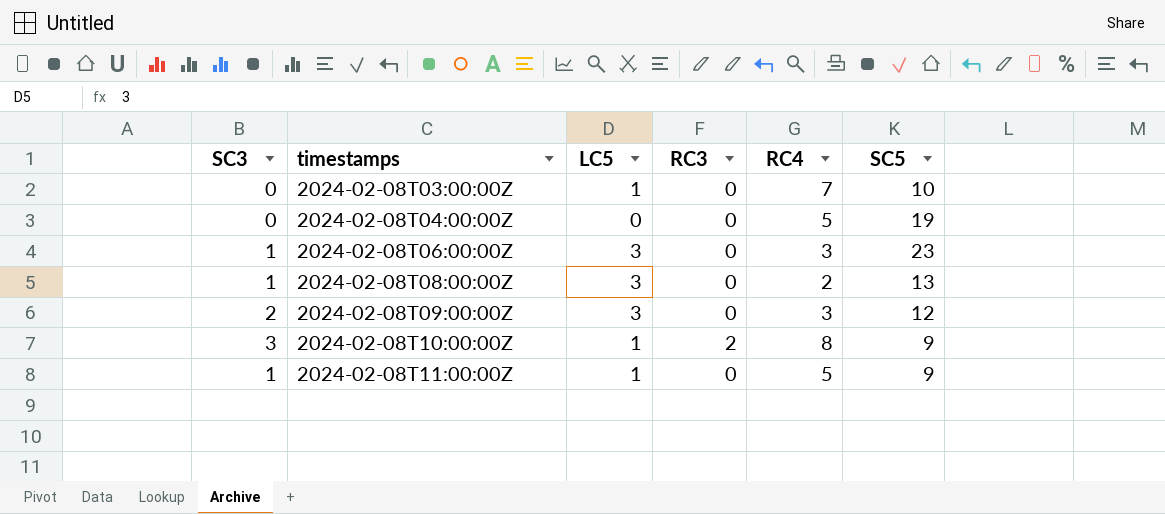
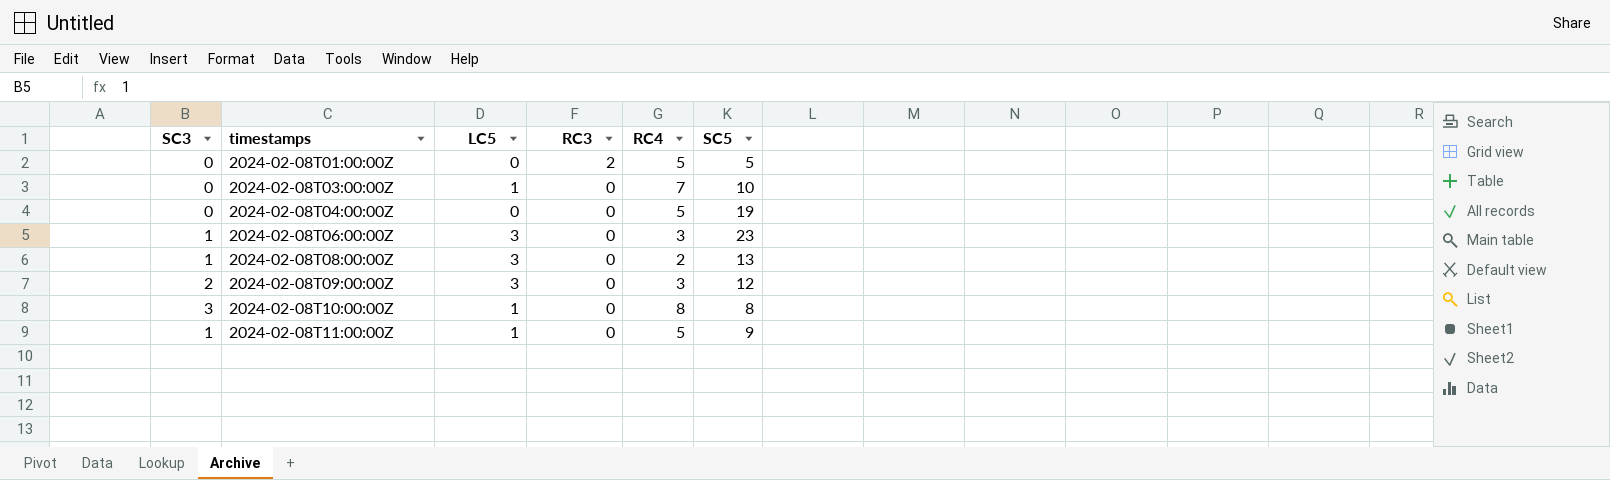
row 2024-02-08T01:00:00Z: none -> 0 | 0 | 2 | 5 | 5
2024-02-08T10:00:00Z | RC3: 2 -> 0
2024-02-08T10:00:00Z | SC5: 9 -> 8

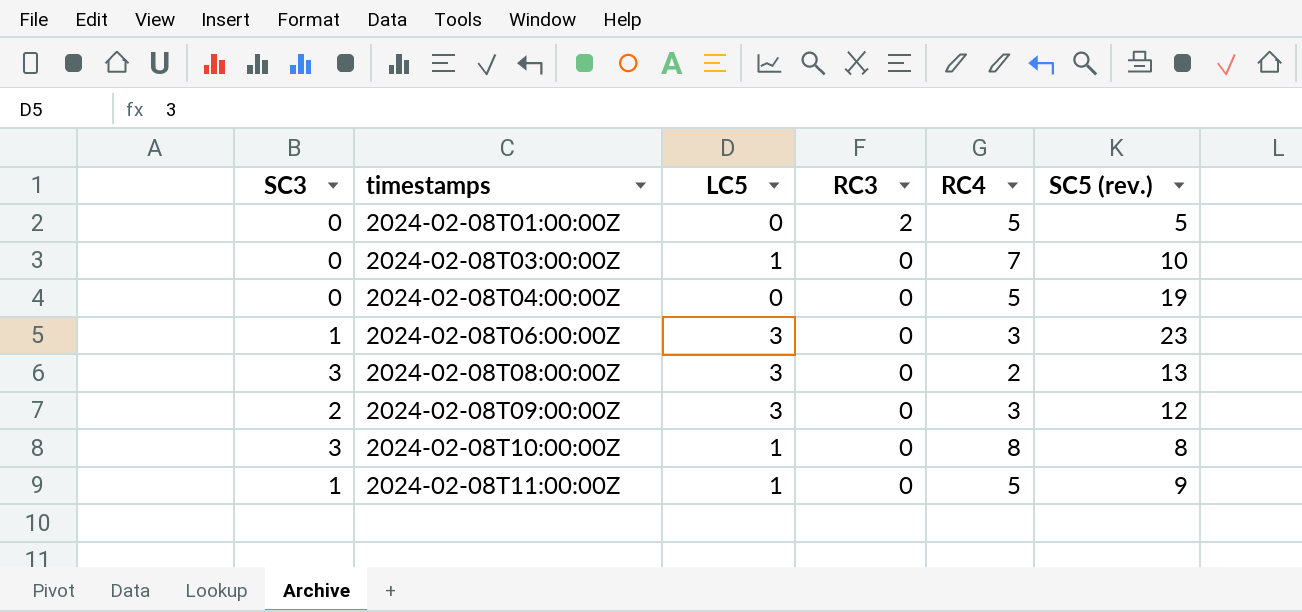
column name: SC5 -> SC5 (rev.)
2024-02-08T08:00:00Z | SC3: 1 -> 3

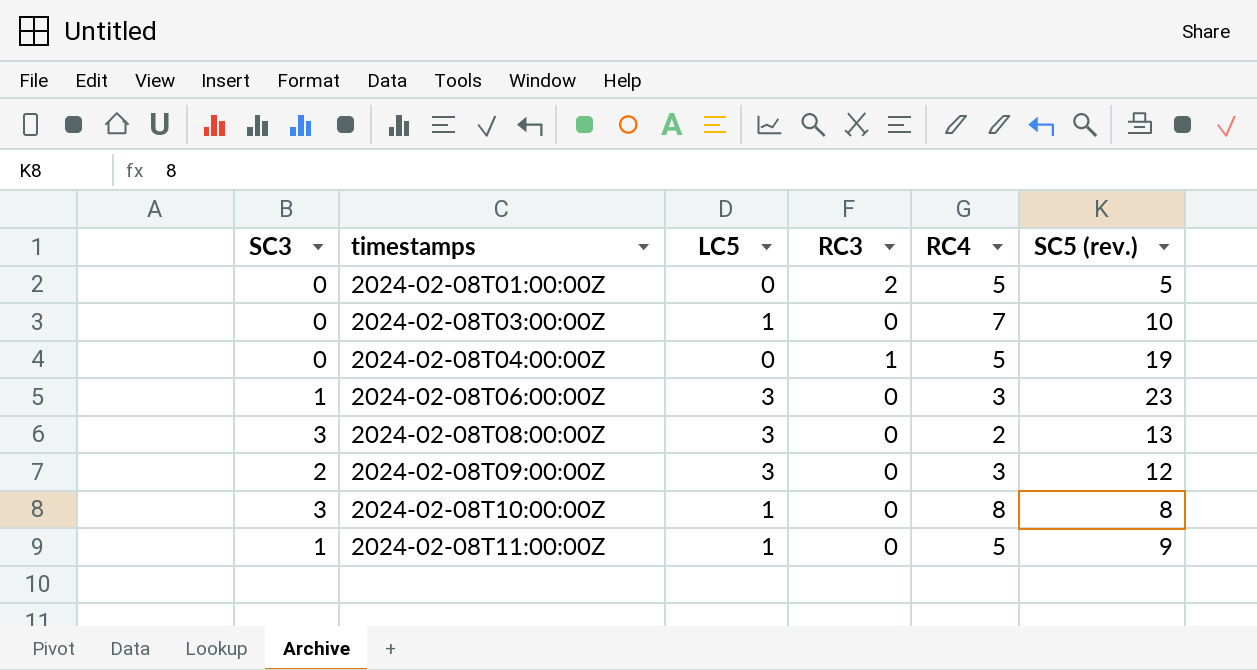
2024-02-08T04:00:00Z | RC3: 0 -> 1

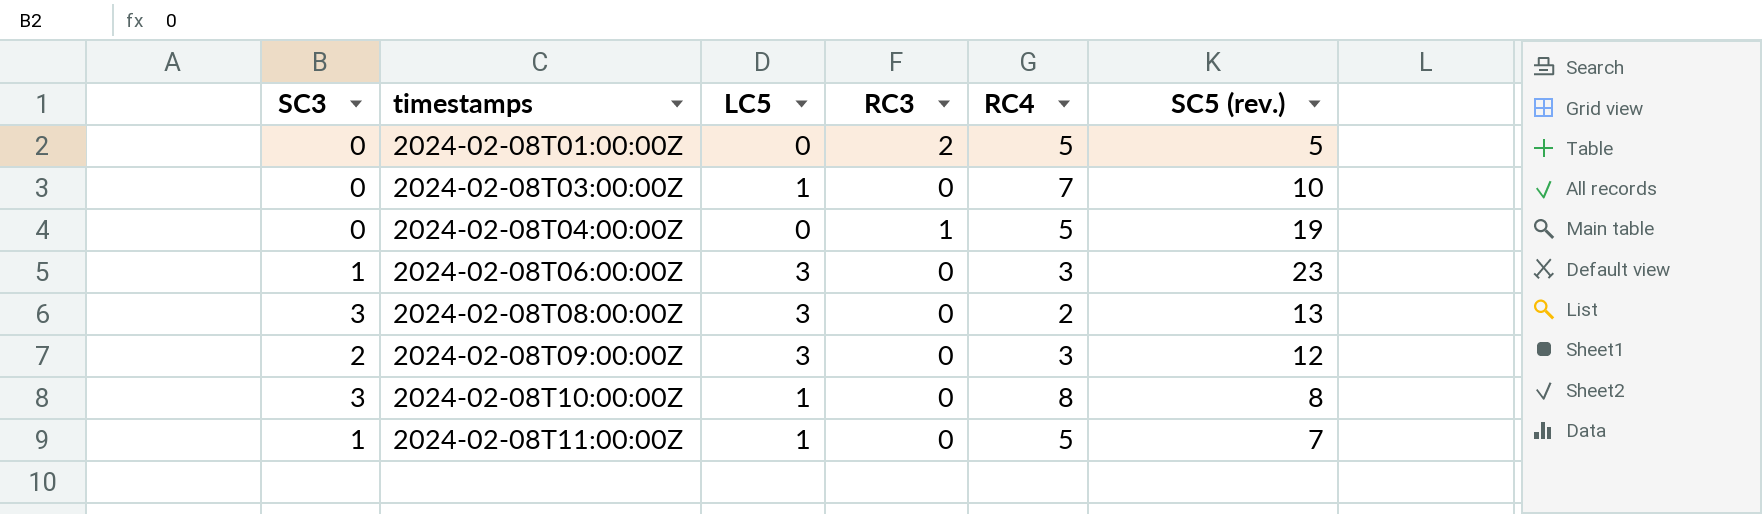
2024-02-08T11:00:00Z | SC5 (rev.): 9 -> 7

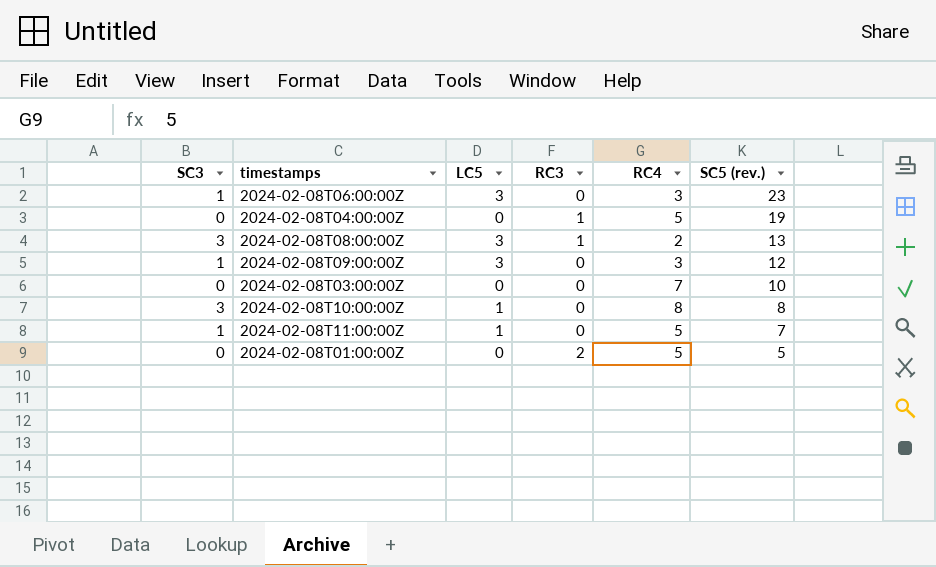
row order: timestamps ascending -> SC5 (rev.) descending
2024-02-08T08:00:00Z | RC3: 0 -> 1
2024-02-08T09:00:00Z | SC3: 2 -> 1
2024-02-08T03:00:00Z | LC5: 1 -> 0

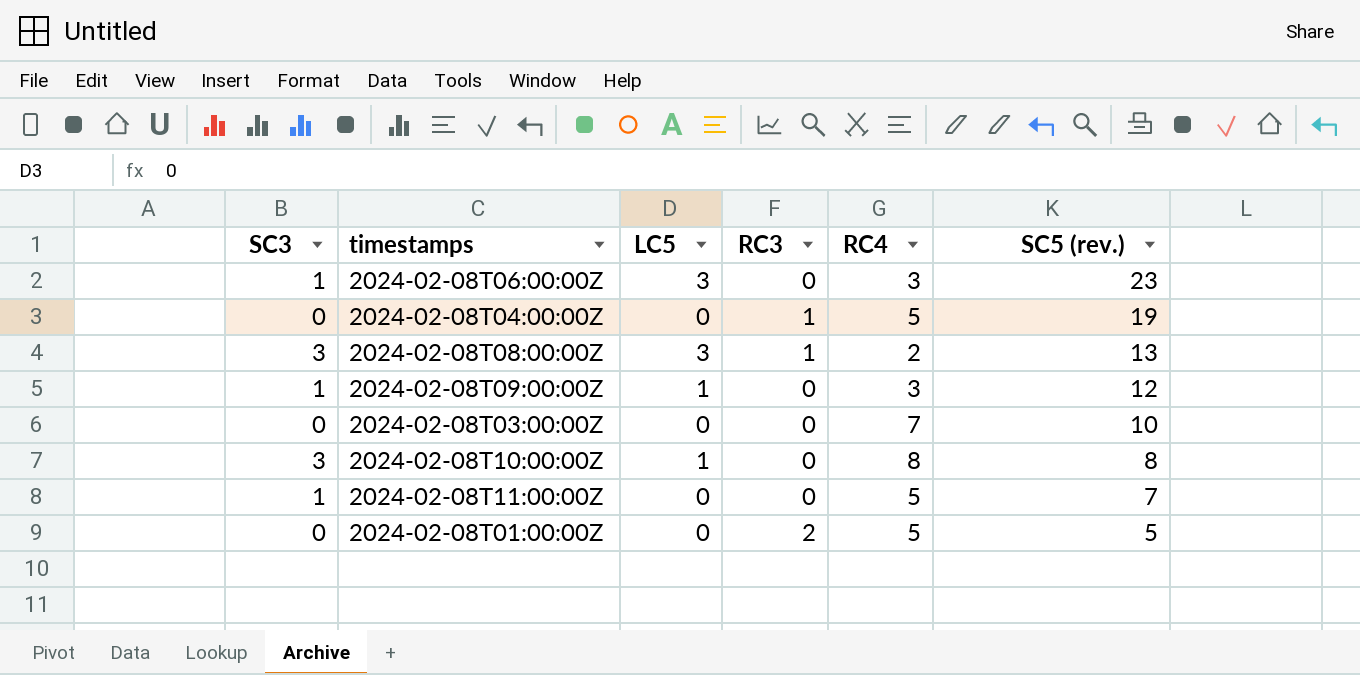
2024-02-08T09:00:00Z | LC5: 3 -> 1
2024-02-08T11:00:00Z | LC5: 1 -> 0

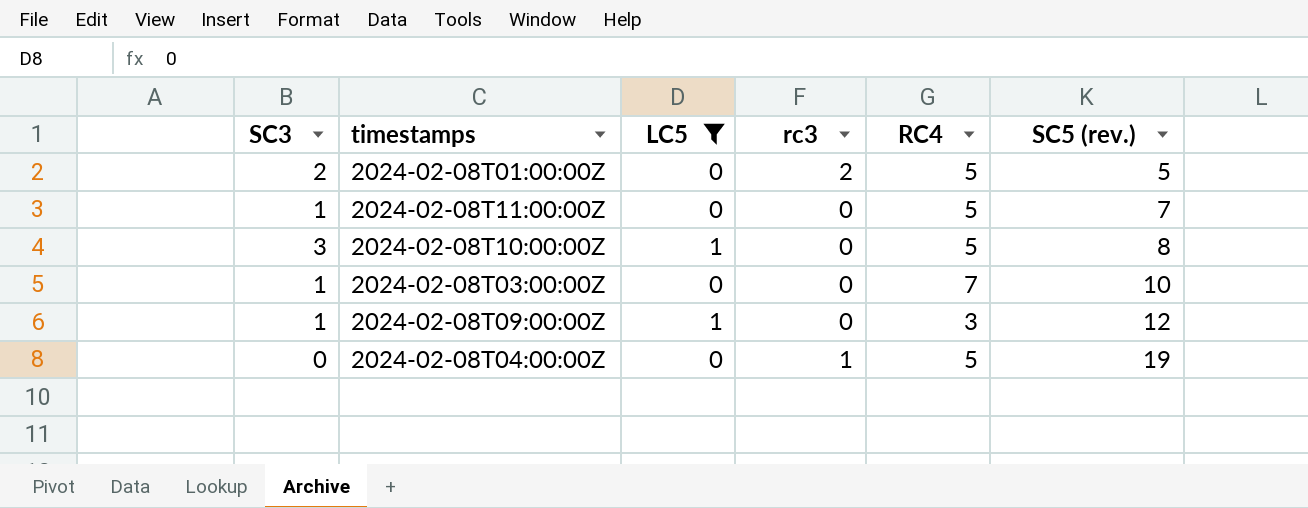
filter: none -> LC5 != 3
row order: SC5 (rev.) descending -> SC5 (rev.) ascending
column name: RC3 -> rc3
2024-02-08T01:00:00Z | SC3: 0 -> 2
2024-02-08T10:00:00Z | RC4: 8 -> 5
2024-02-08T03:00:00Z | SC3: 0 -> 1

